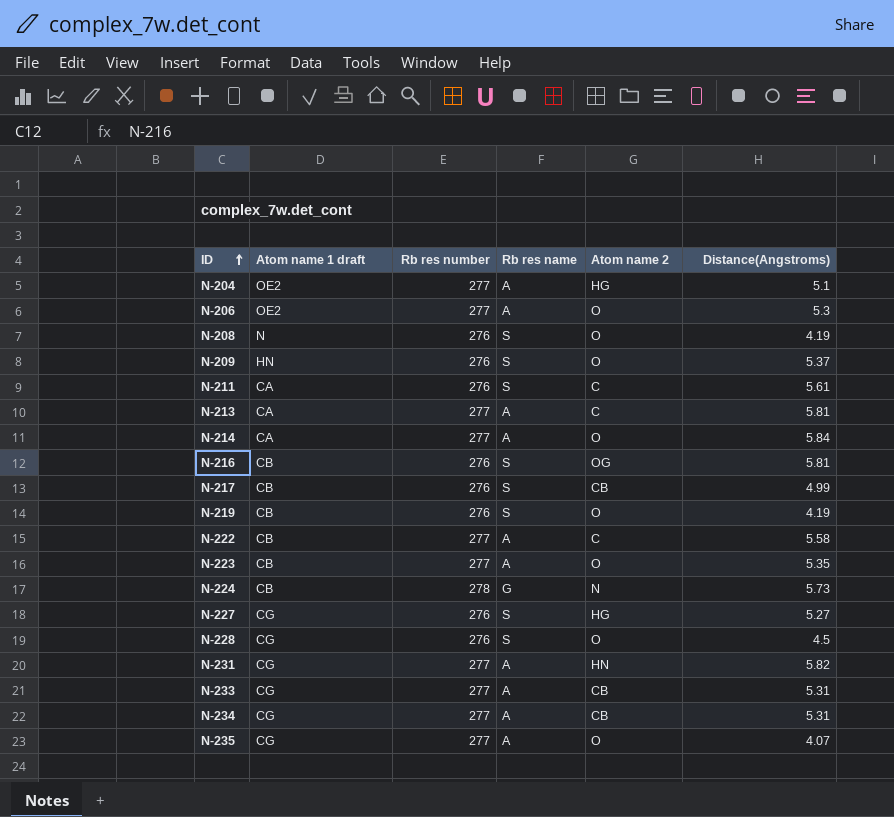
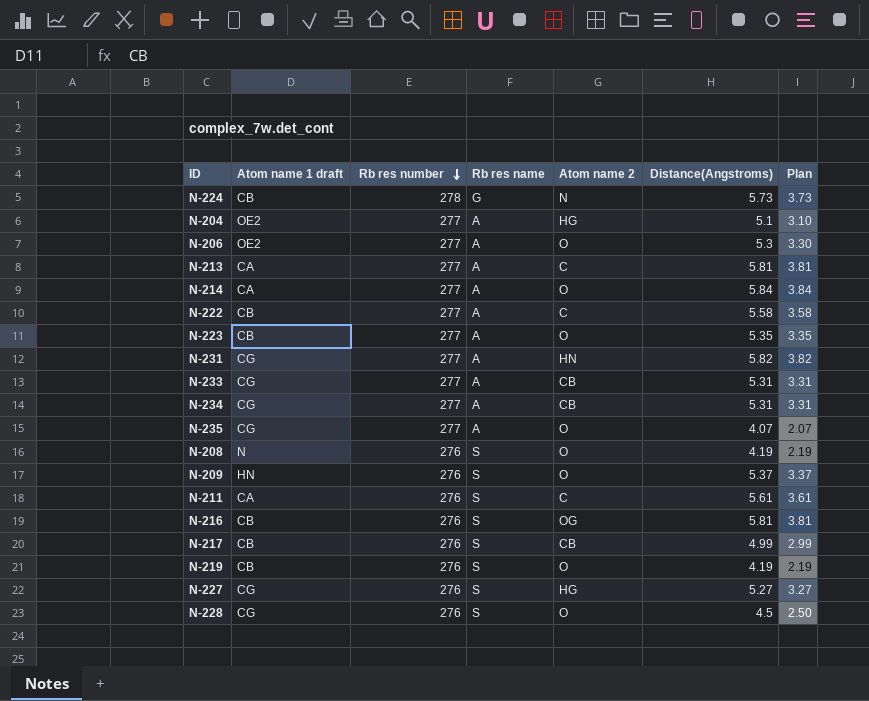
row order: ID ascending -> Rb res number descending
column Plan | formula: none -> [Distance(Angstroms)] - 2

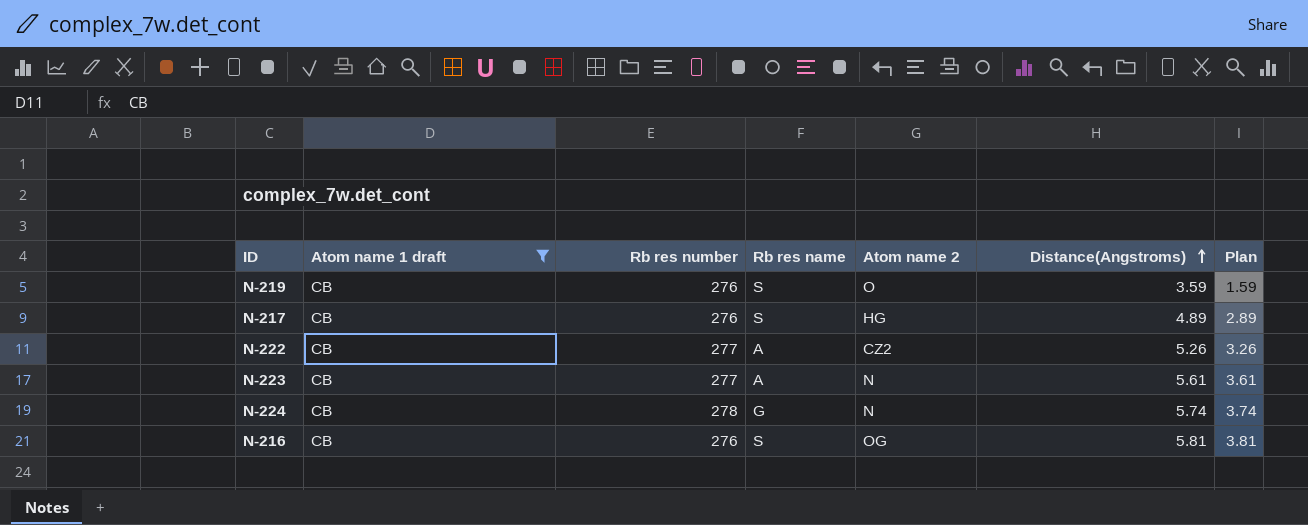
filter: none -> Atom name 1 draft = CB
row order: Rb res number descending -> Distance(Angstroms) ascending
N-219 | Distance(Angstroms): 4.19 -> 3.59
N-219 | Plan: 2.19 -> 1.59
N-217 | Atom name 2: CB -> HG
N-217 | Distance(Angstroms): 4.99 -> 4.89
N-217 | Plan: 2.99 -> 2.89
N-222 | Atom name 2: C -> CZ2
N-222 | Distance(Angstroms): 5.58 -> 5.26
N-222 | Plan: 3.58 -> 3.26
N-223 | Atom name 2: O -> N
N-223 | Distance(Angstroms): 5.35 -> 5.61
N-223 | Plan: 3.35 -> 3.61
N-224 | Distance(Angstroms): 5.73 -> 5.74
N-224 | Plan: 3.73 -> 3.74

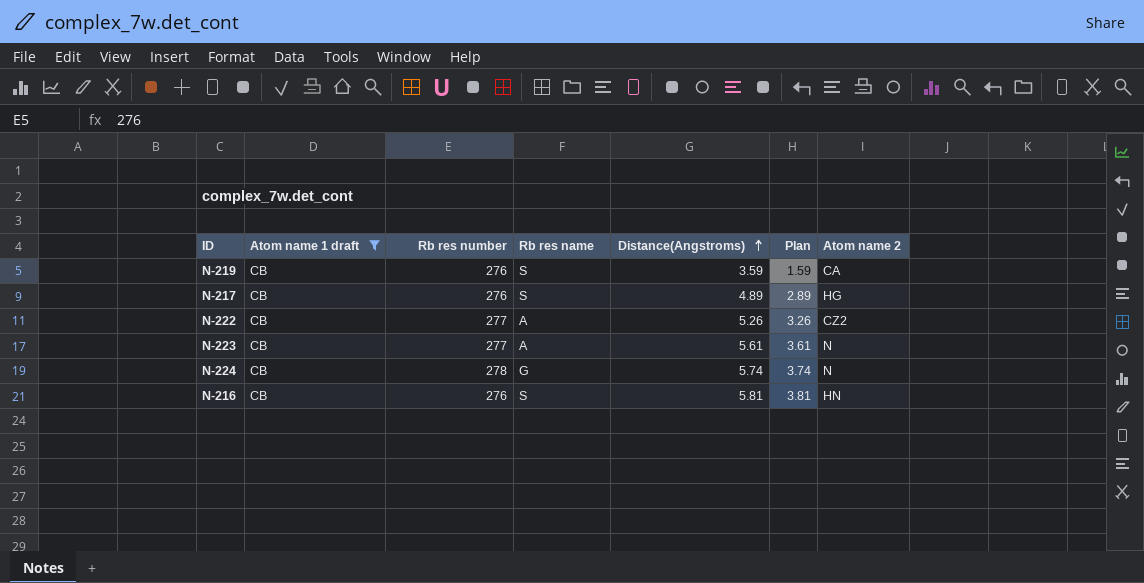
column Atom name 2 | position: 5 -> 7
N-219 | Atom name 2: O -> CA
N-216 | Atom name 2: OG -> HN

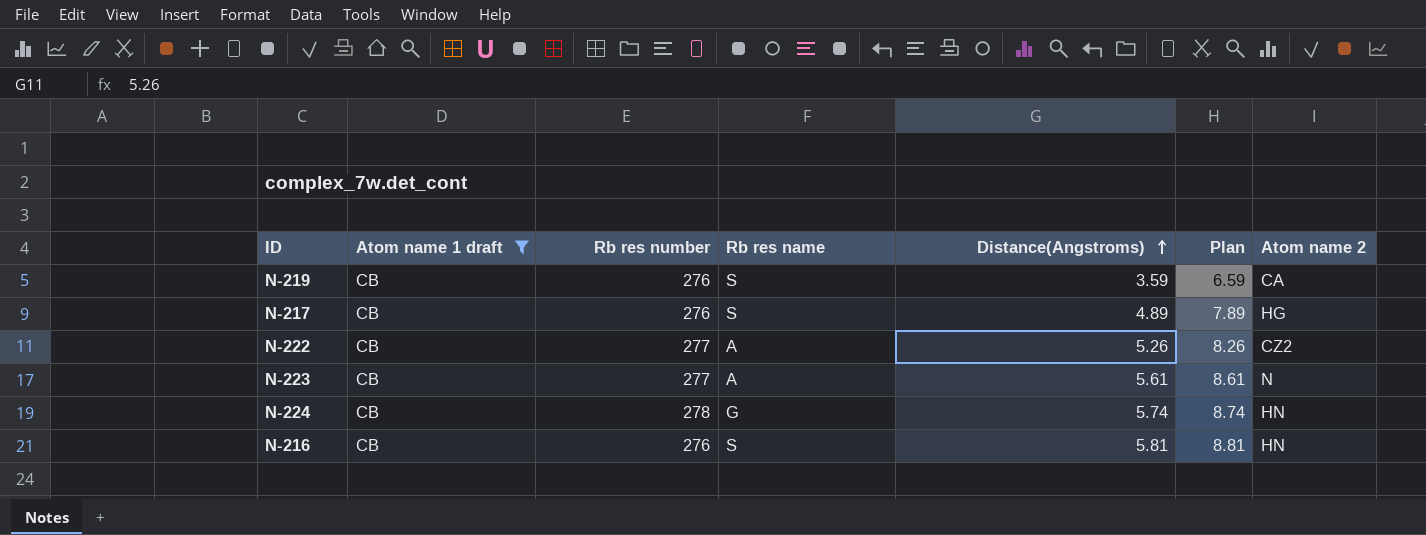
column Plan | formula: [Distance(Angstroms)] - 2 -> [Distance(Angstroms)] + 3
N-224 | Atom name 2: N -> HN

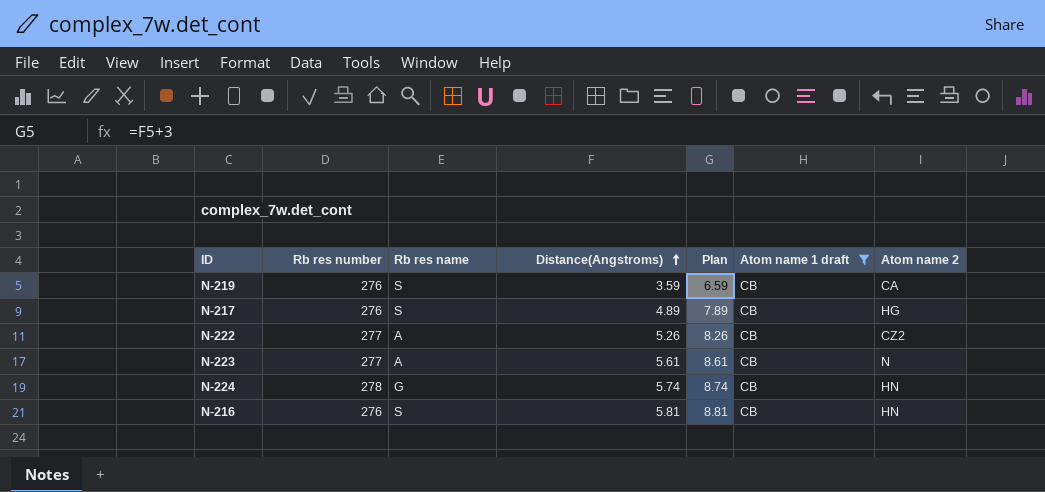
column Atom name 1 draft | position: 2 -> 6

